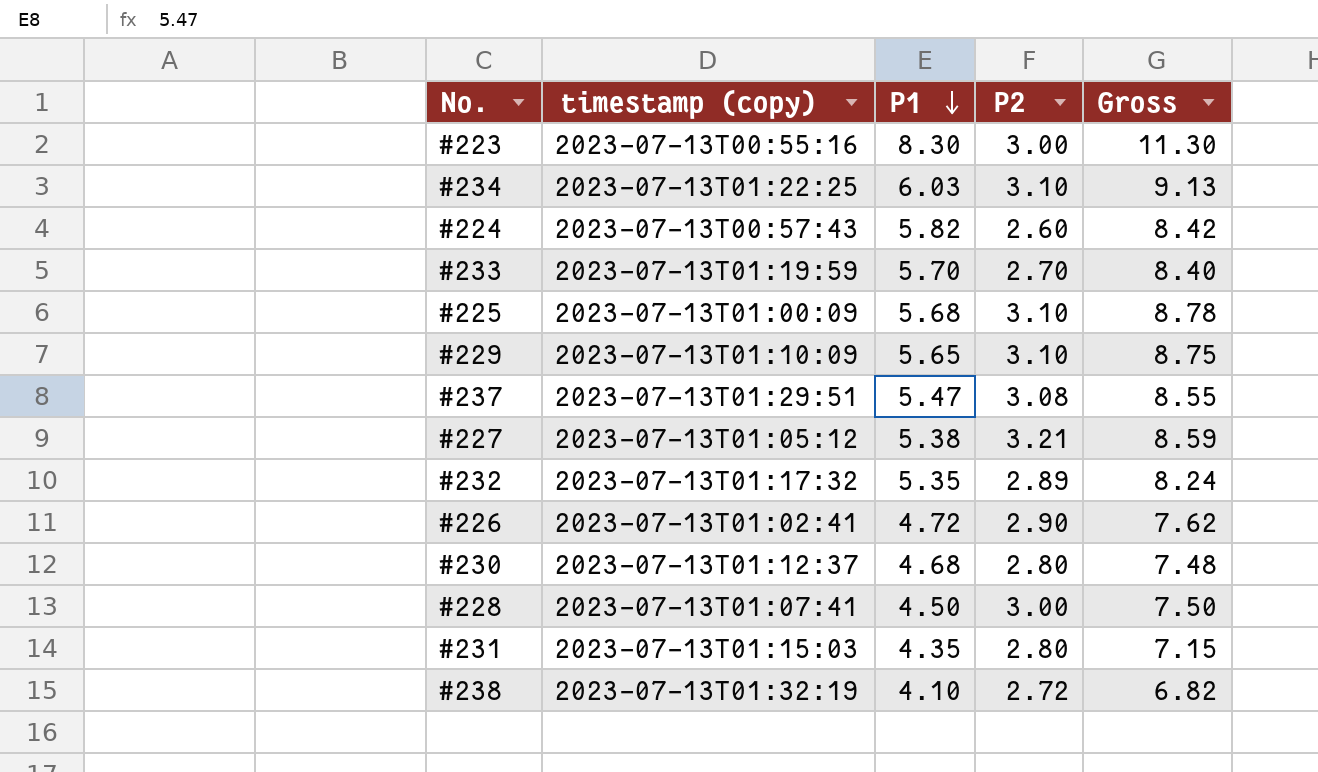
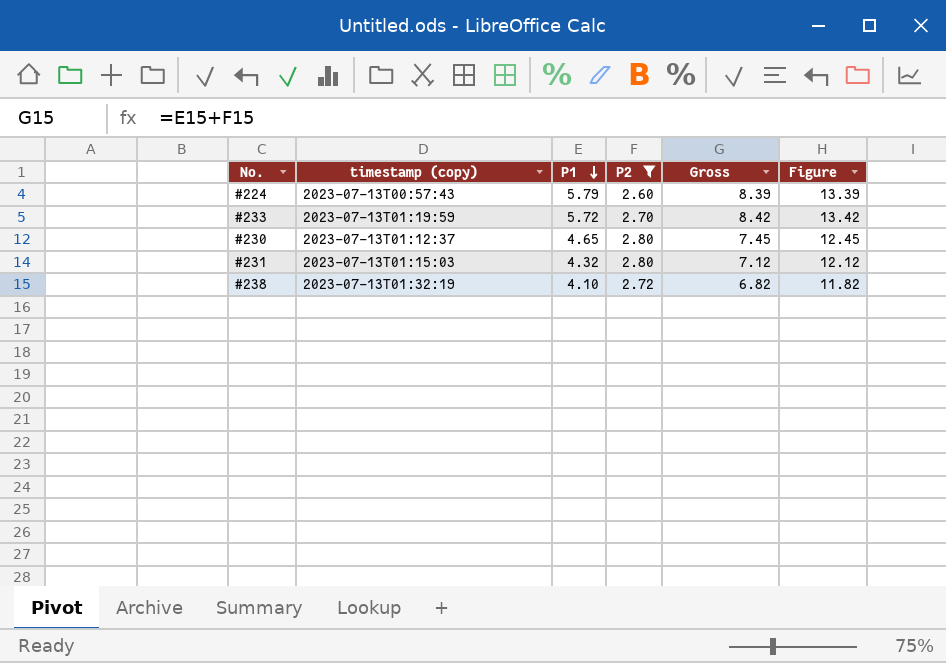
filter: none -> P2 <= 2.80
column Figure | formula: none -> [Gross] + 5
#224 | P1: 5.82 -> 5.79
#224 | Gross: 8.42 -> 8.39
#233 | P1: 5.70 -> 5.72
#233 | Gross: 8.40 -> 8.42
#230 | P1: 4.68 -> 4.65
#230 | Gross: 7.48 -> 7.45
#231 | P1: 4.35 -> 4.32
#231 | Gross: 7.15 -> 7.12

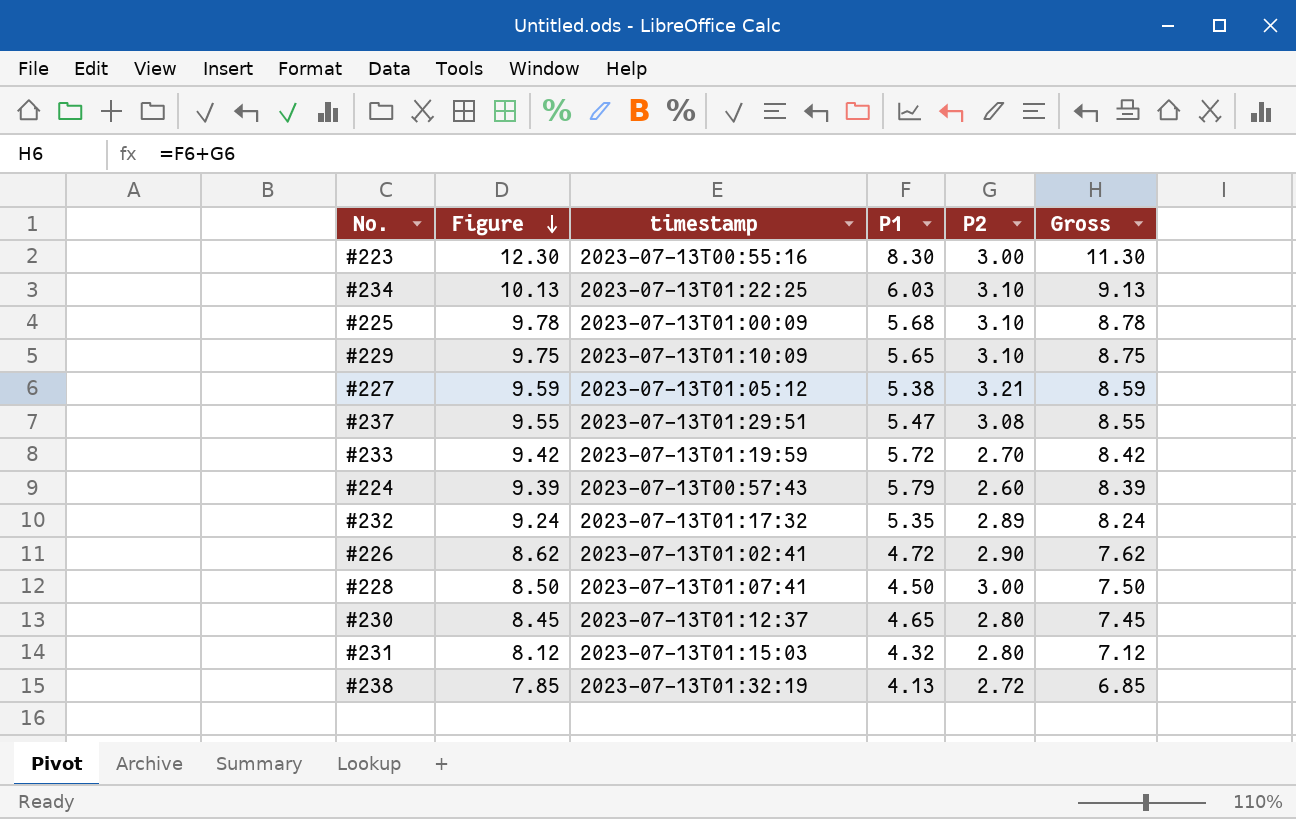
filter: P2 <= 2.80 -> none
row order: P1 descending -> Figure descending
column Figure | formula: [Gross] + 5 -> [Gross] + 1
column Figure | position: 6 -> 2
column name: timestamp (copy) -> timestamp
#238 | P1: 4.10 -> 4.13
#238 | Gross: 6.82 -> 6.85

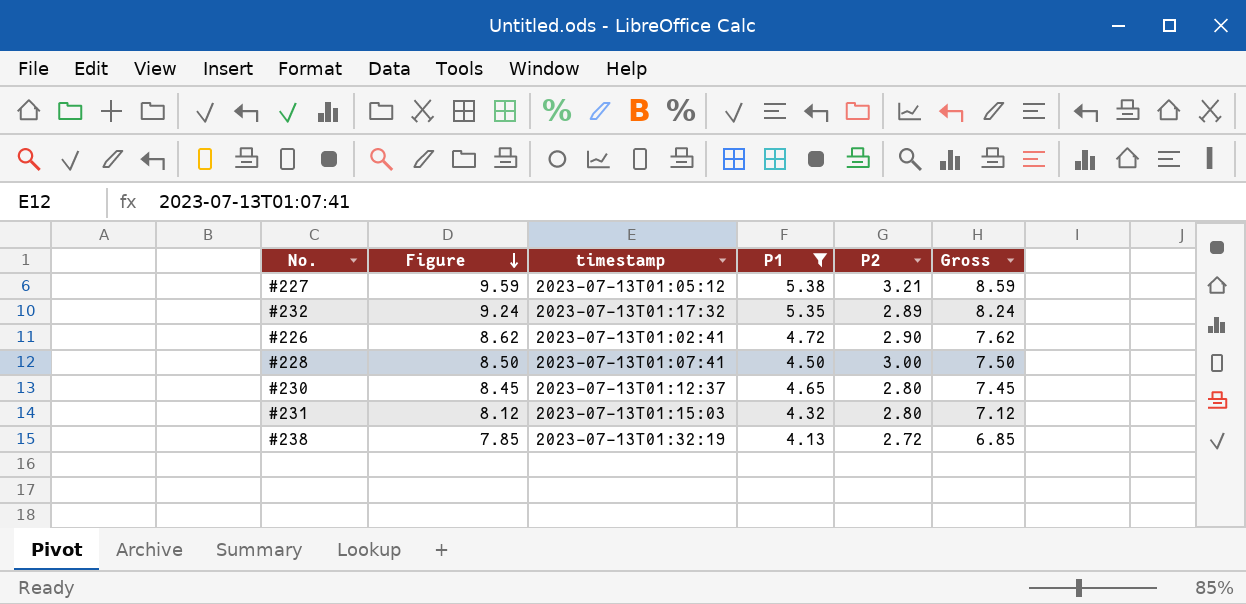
filter: none -> P1 <= 5.38

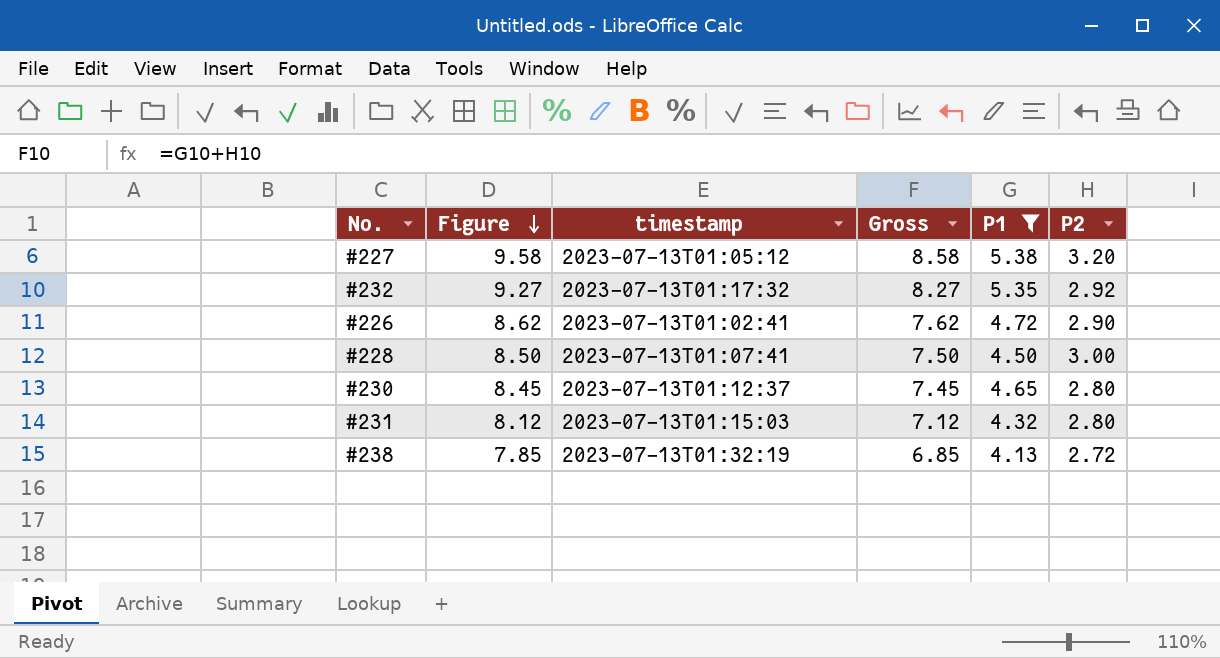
column Gross | position: 6 -> 4
#227 | Figure: 9.59 -> 9.58
#227 | Gross: 8.59 -> 8.58
#227 | P2: 3.21 -> 3.20
#232 | Figure: 9.24 -> 9.27
#232 | Gross: 8.24 -> 8.27
#232 | P2: 2.89 -> 2.92

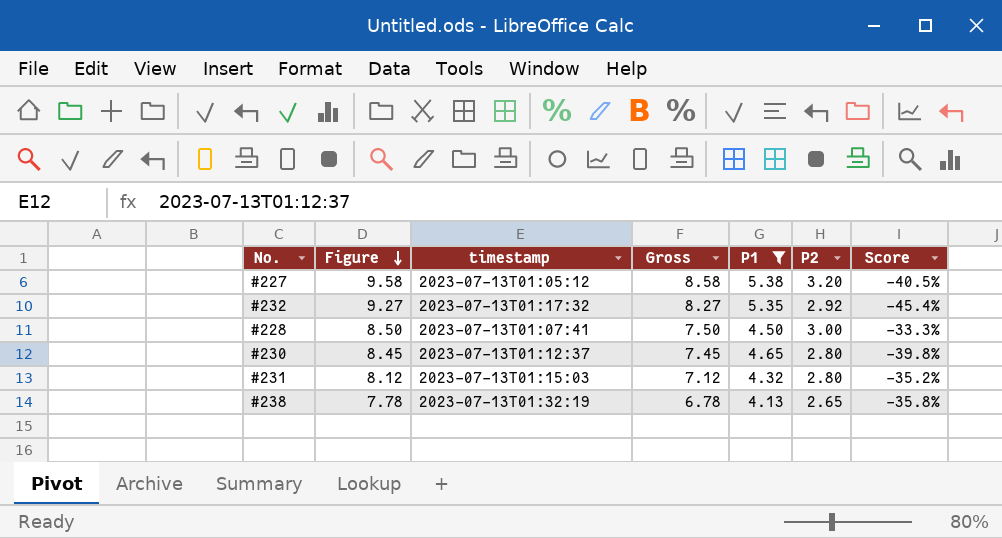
column Score | formula: none -> ([P2] - [P1]) / [P1]
row #226: 8.62 | 2023-07-13T01:02:41 | 7.62 | 4.72 | 2.90 -> none
#238 | Figure: 7.85 -> 7.78
#238 | Gross: 6.85 -> 6.78
#238 | P2: 2.72 -> 2.65

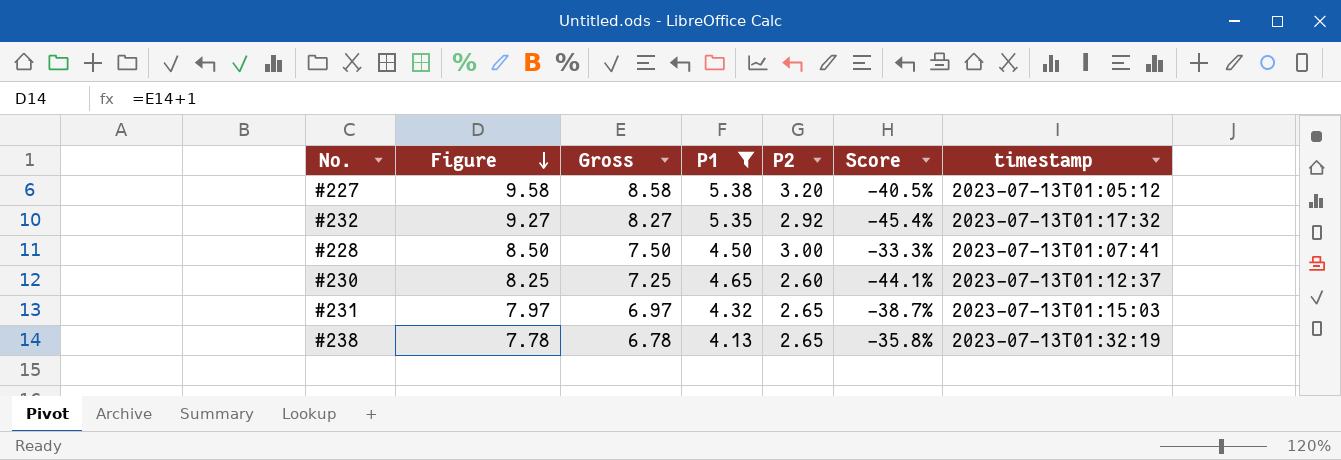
column timestamp | position: 3 -> 7
#230 | Figure: 8.45 -> 8.25
#230 | Gross: 7.45 -> 7.25
#230 | P2: 2.80 -> 2.60
#230 | Score: -39.8% -> -44.1%
#231 | Figure: 8.12 -> 7.97
#231 | Gross: 7.12 -> 6.97
#231 | P2: 2.80 -> 2.65
#231 | Score: -35.2% -> -38.7%

